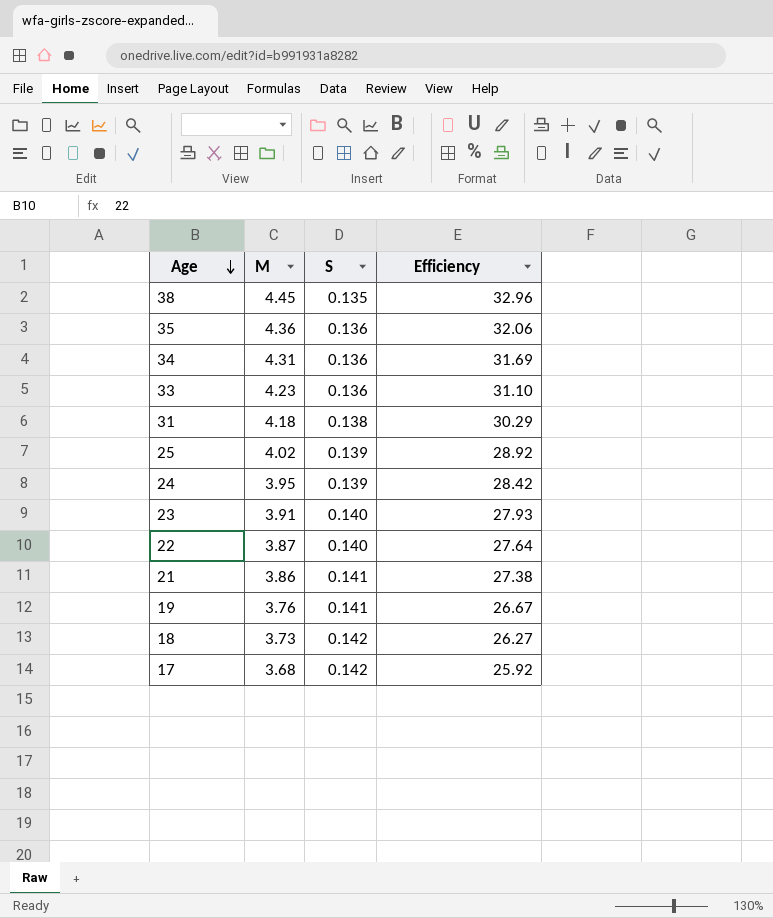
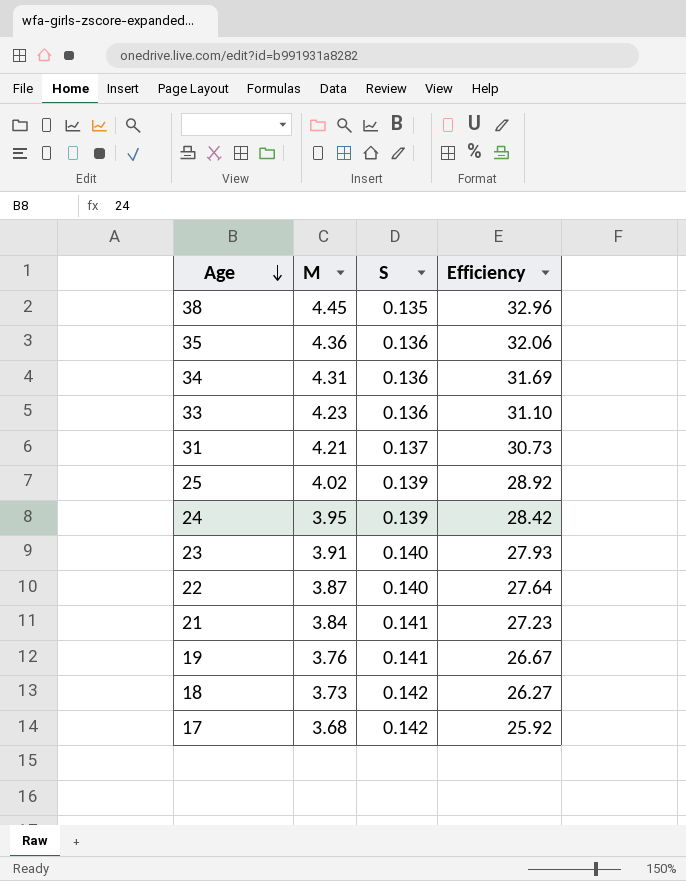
31 | M: 4.18 -> 4.21
31 | S: 0.138 -> 0.137
31 | Efficiency: 30.29 -> 30.73
21 | M: 3.86 -> 3.84
21 | Efficiency: 27.38 -> 27.23

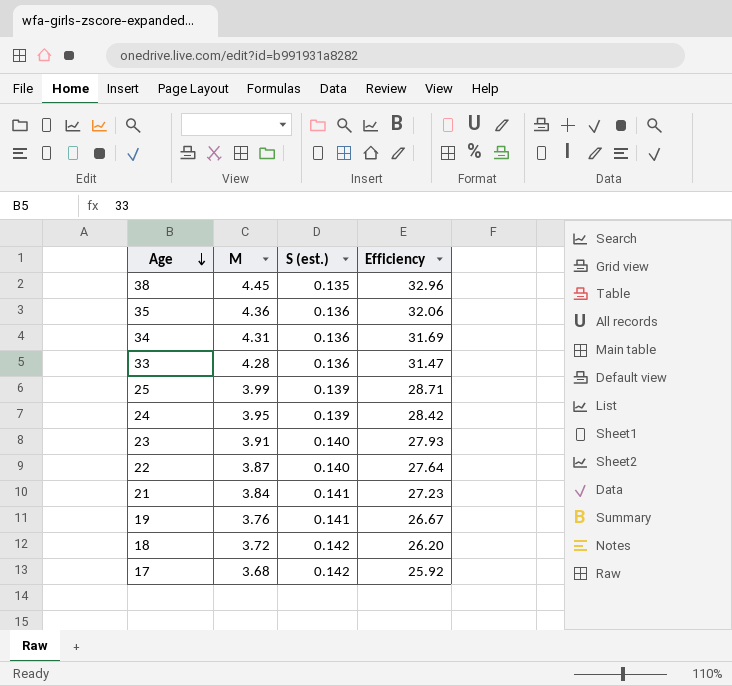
column name: S -> S (est.)
row 31: 4.21 | 0.137 | 30.73 -> none
33 | M: 4.23 -> 4.28
33 | Efficiency: 31.10 -> 31.47
25 | M: 4.02 -> 3.99
25 | Efficiency: 28.92 -> 28.71
18 | M: 3.73 -> 3.72
18 | Efficiency: 26.27 -> 26.20

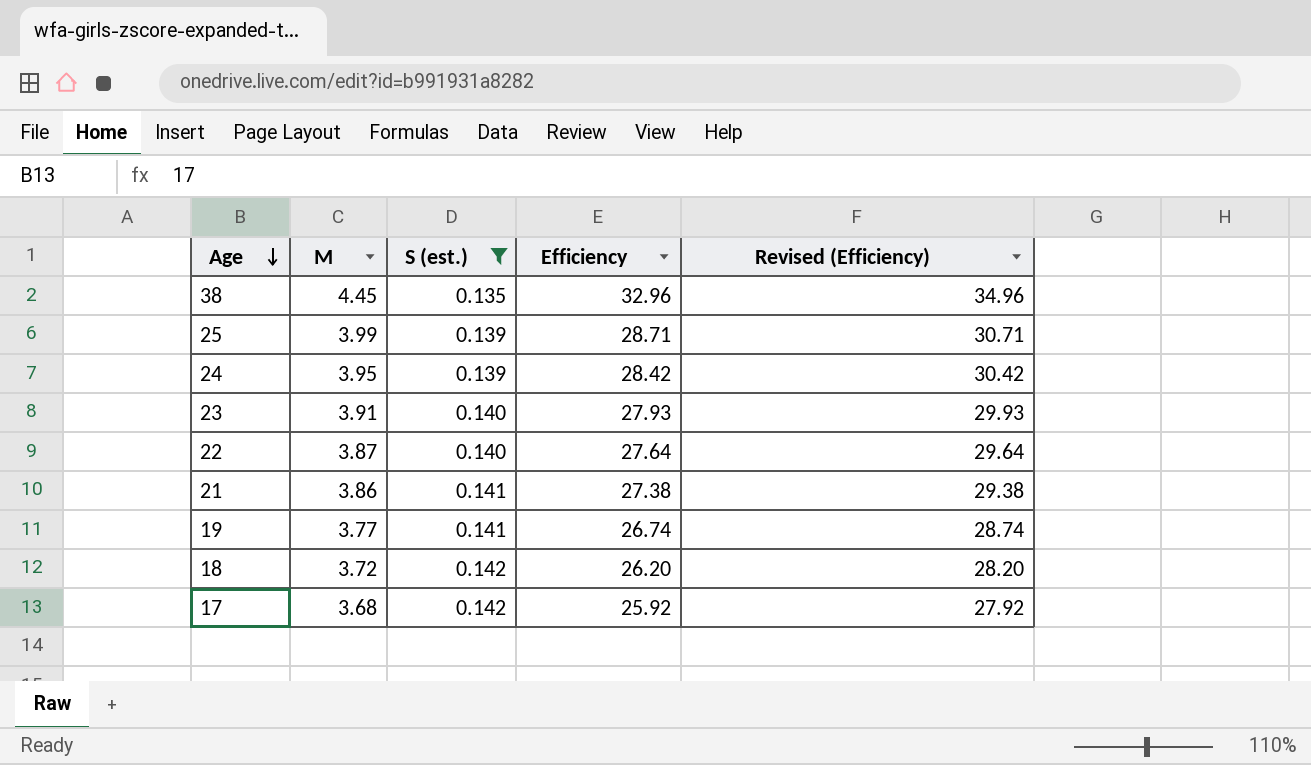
filter: none -> S (est.) != 0.136
column Revised (Efficiency) | formula: none -> [Efficiency] + 2
21 | M: 3.84 -> 3.86
21 | Efficiency: 27.23 -> 27.38
19 | M: 3.76 -> 3.77
19 | Efficiency: 26.67 -> 26.74

